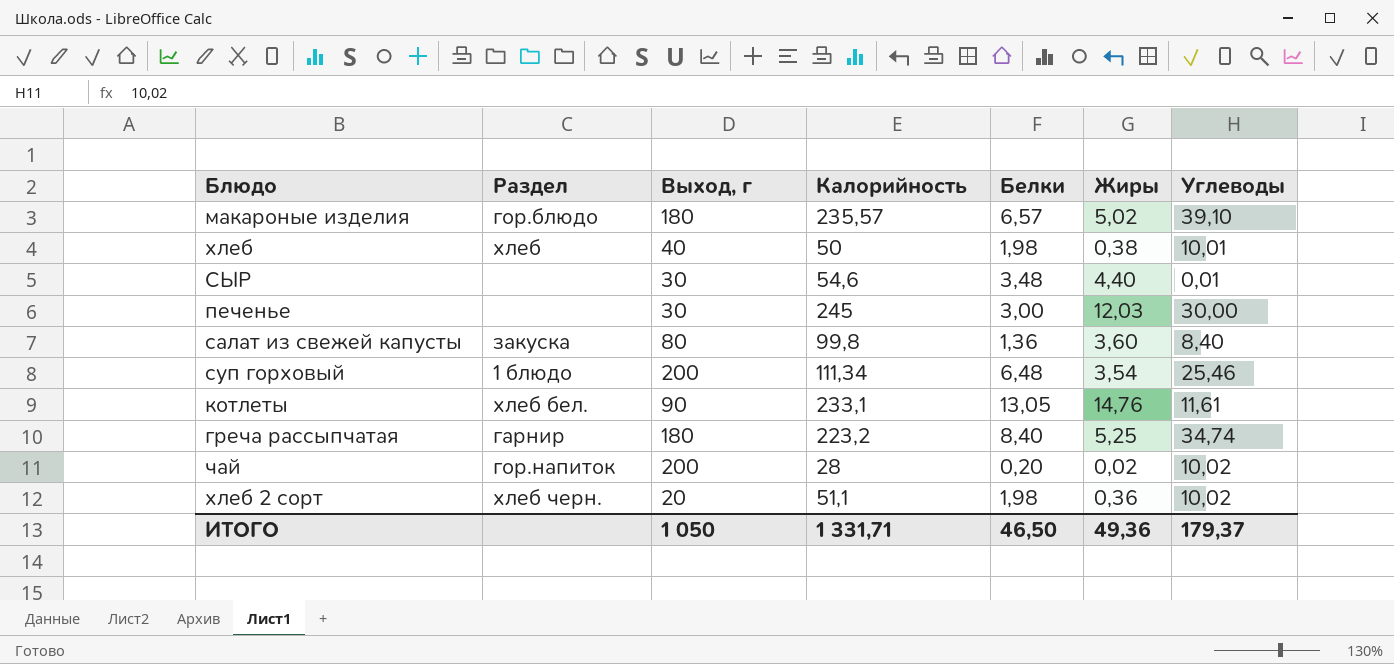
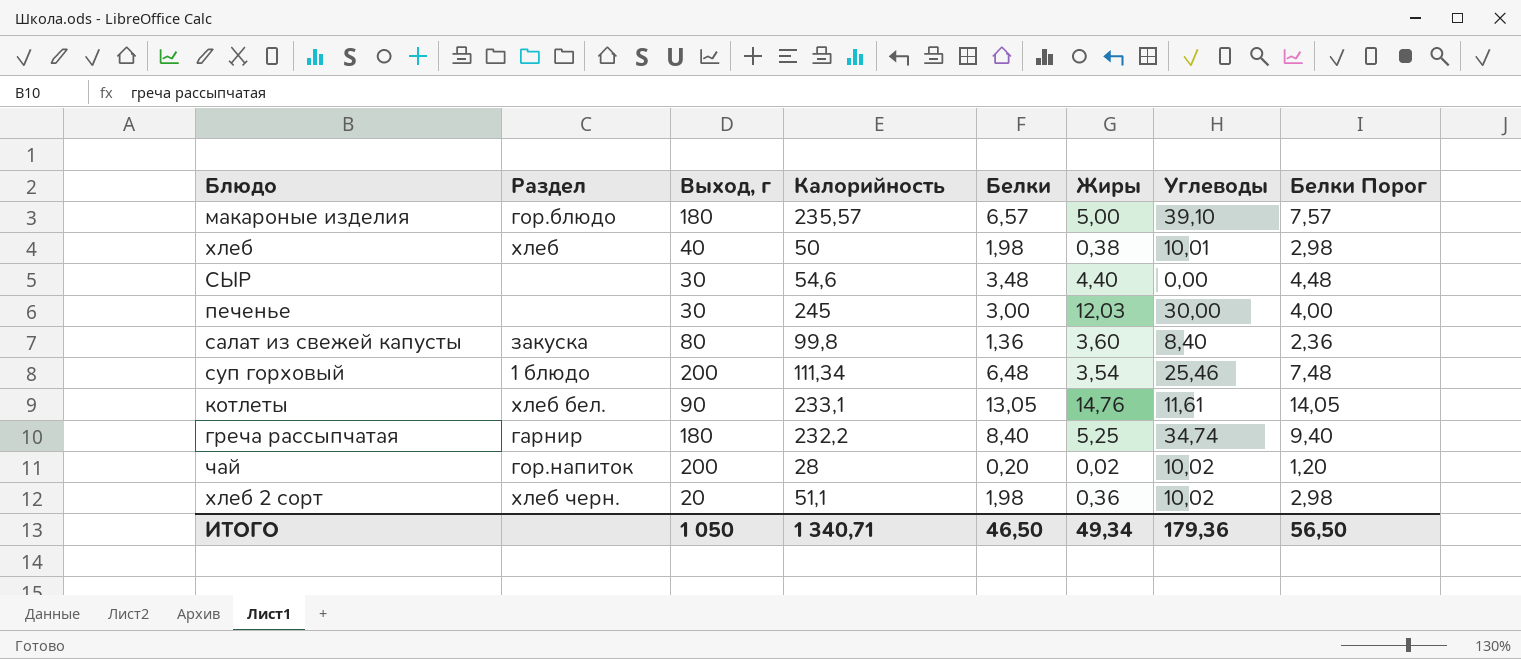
column Белки Порог | formula: none -> [Белки] + 1
макароные изделия | Жиры: 5,02 -> 5,00
СЫР | Углеводы: 0,01 -> 0,00
греча рассыпчатая | Калорийность: 223,2 -> 232,2
ИТОГО | Калорийность: 1 331,71 -> 1 340,71
ИТОГО | Жиры: 49,36 -> 49,34
ИТОГО | Углеводы: 179,37 -> 179,36

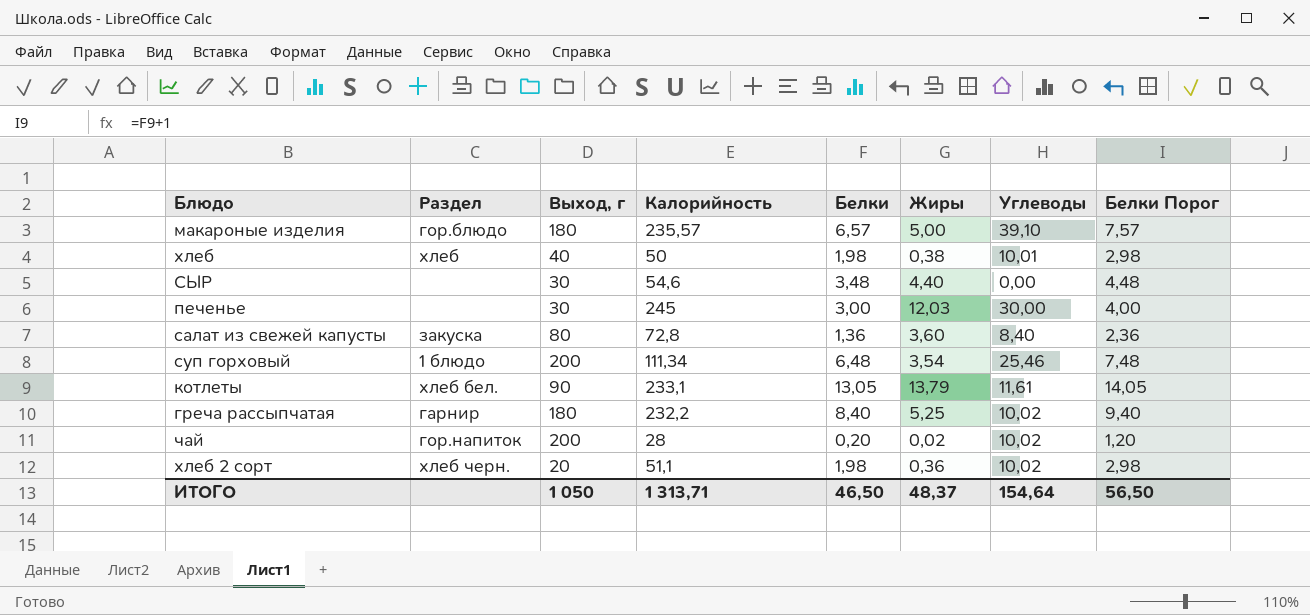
салат из свежей капусты | Калорийность: 99,8 -> 72,8
котлеты | Жиры: 14,76 -> 13,79
греча рассыпчатая | Углеводы: 34,74 -> 10,02
ИТОГО | Калорийность: 1 340,71 -> 1 313,71
ИТОГО | Жиры: 49,34 -> 48,37
ИТОГО | Углеводы: 179,36 -> 154,64

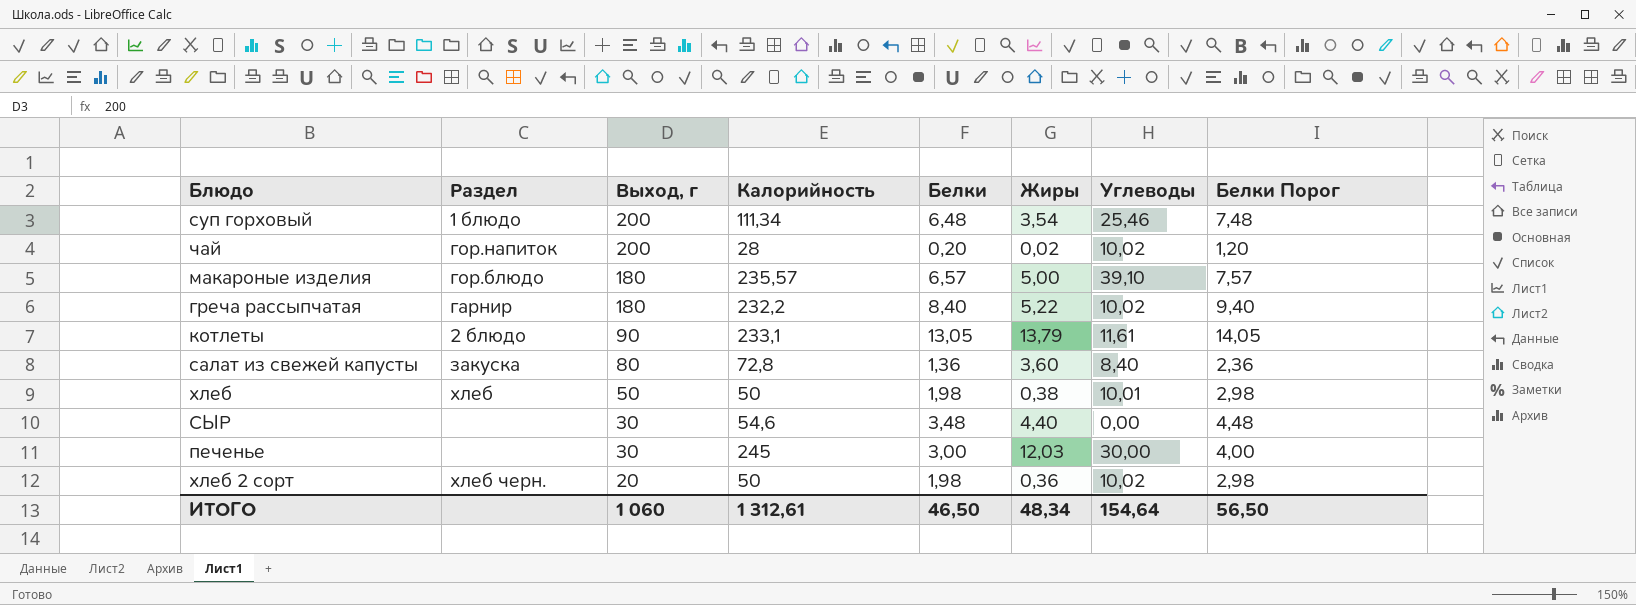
row order: none -> Выход, г descending
греча рассыпчатая | Жиры: 5,25 -> 5,22
котлеты | Раздел: хлеб бел. -> 2 блюдо
хлеб | Выход, г: 40 -> 50
хлеб 2 сорт | Калорийность: 51,1 -> 50
ИТОГО | Выход, г: 1 050 -> 1 060
ИТОГО | Калорийность: 1 313,71 -> 1 312,61
ИТОГО | Жиры: 48,37 -> 48,34

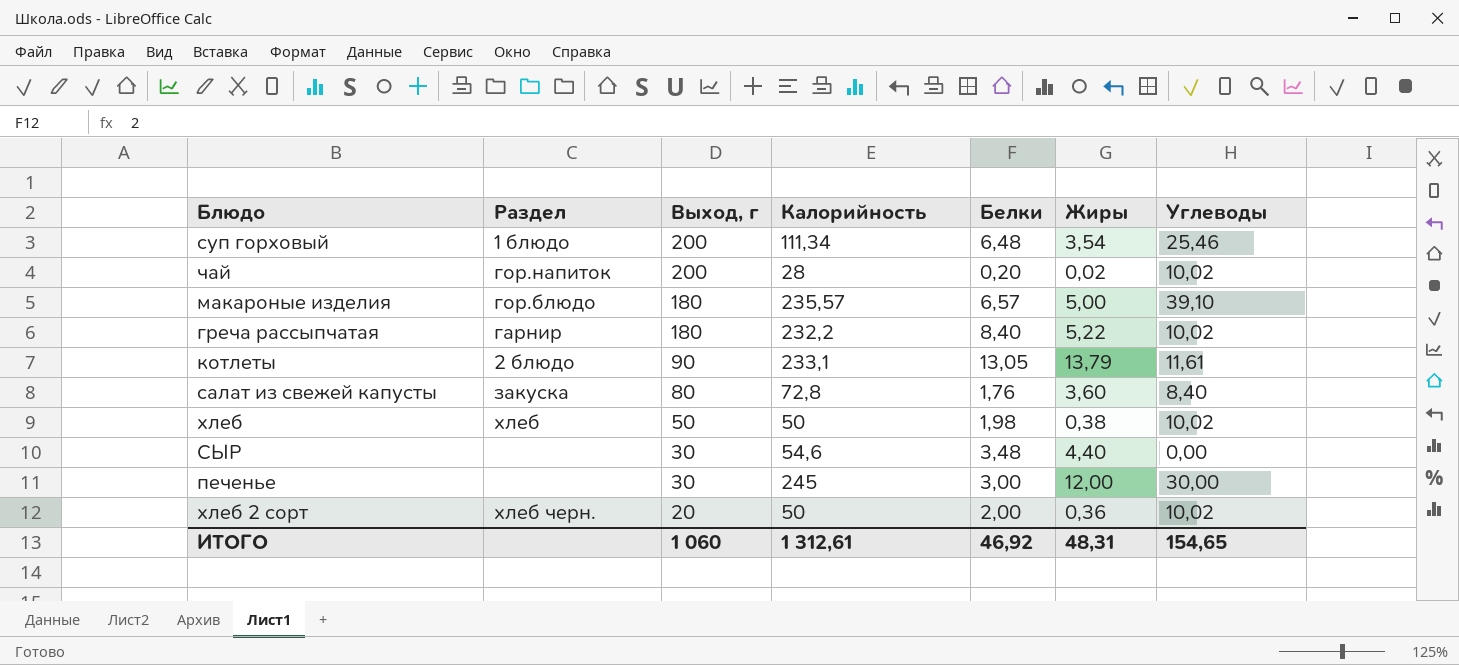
column Белки Порог | formula: [Белки] + 1 -> none
салат из свежей капусты | Белки: 1,36 -> 1,76
хлеб | Углеводы: 10,01 -> 10,02
печенье | Жиры: 12,03 -> 12,00
хлеб 2 сорт | Белки: 1,98 -> 2,00
ИТОГО | Белки: 46,50 -> 46,92
ИТОГО | Жиры: 48,34 -> 48,31
ИТОГО | Углеводы: 154,64 -> 154,65

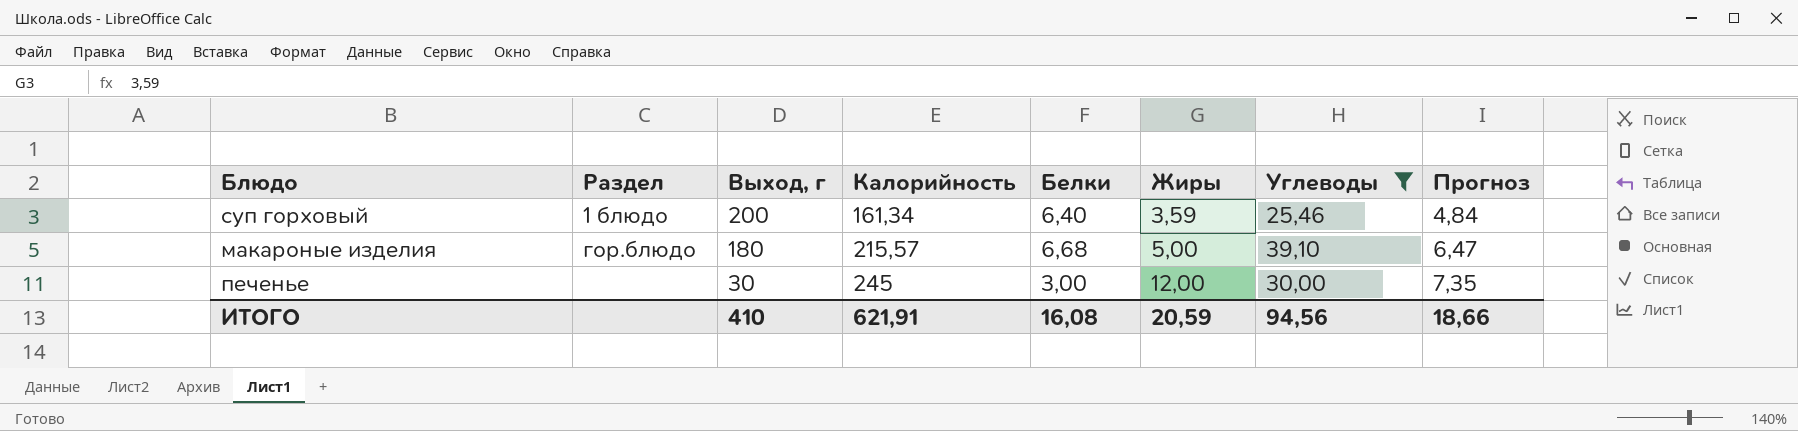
filter: none -> Углеводы >= 25,46
column Прогноз | formula: none -> [Калорийность] * 0,03
суп горховый | Калорийность: 111,34 -> 161,34
суп горховый | Белки: 6,48 -> 6,40
суп горховый | Жиры: 3,54 -> 3,59
макароные изделия | Калорийность: 235,57 -> 215,57
макароные изделия | Белки: 6,57 -> 6,68
ИТОГО | Выход, г: 1 060 -> 410
ИТОГО | Калорийность: 1 312,61 -> 621,91
ИТОГО | Белки: 46,92 -> 16,08
ИТОГО | Жиры: 48,31 -> 20,59
ИТОГО | Углеводы: 154,65 -> 94,56

